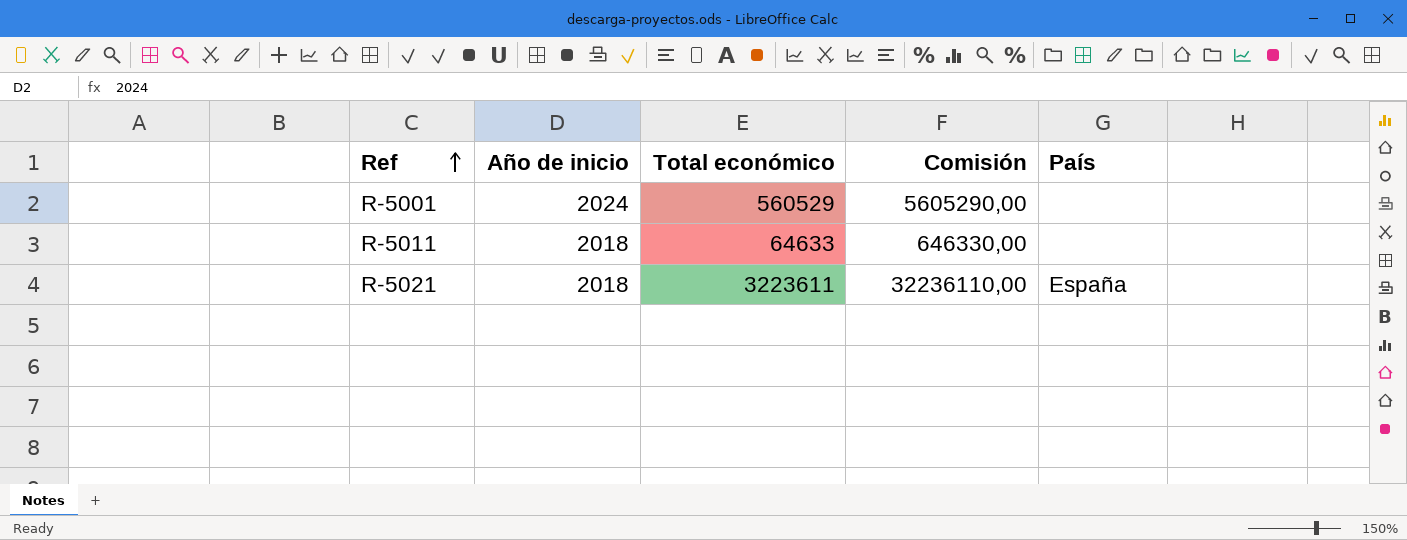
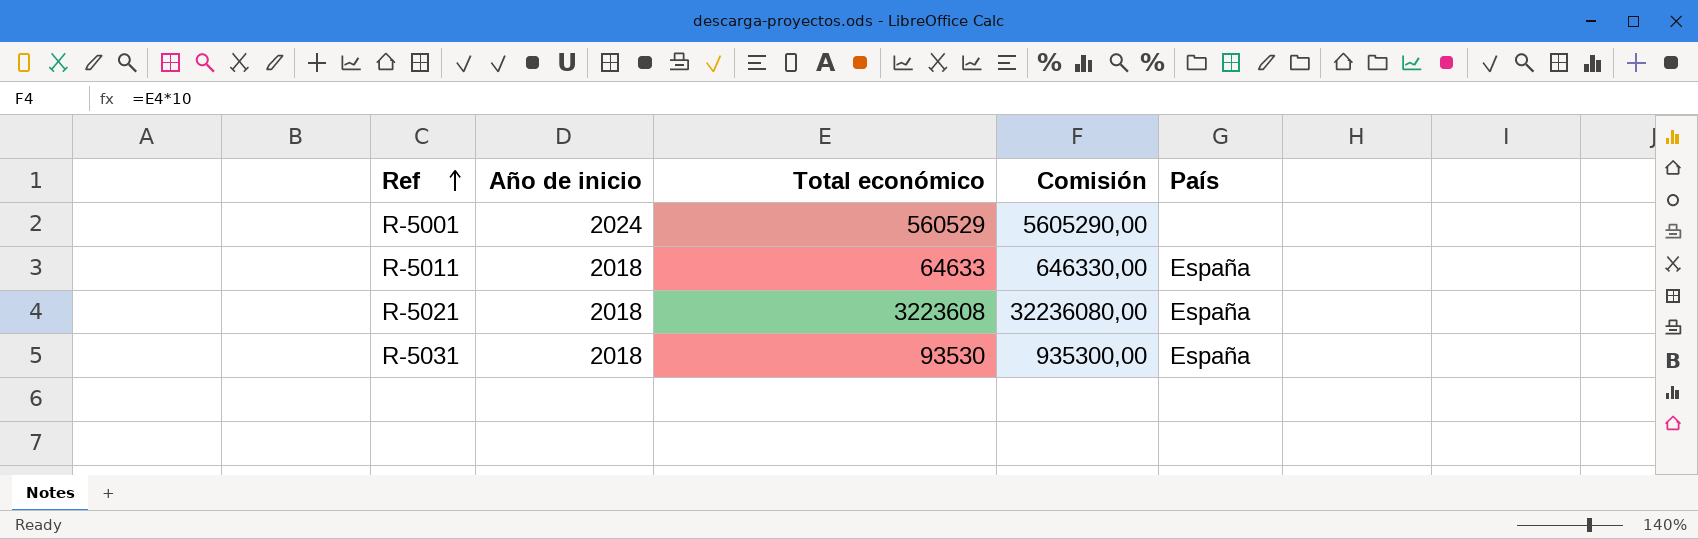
R-5011 | País: none -> España
R-5021 | Total económico: 3223611 -> 3223608
R-5021 | Comisión: 32236110,00 -> 32236080,00
row R-5031: none -> 2018 | 93530 | 935300,00 | España

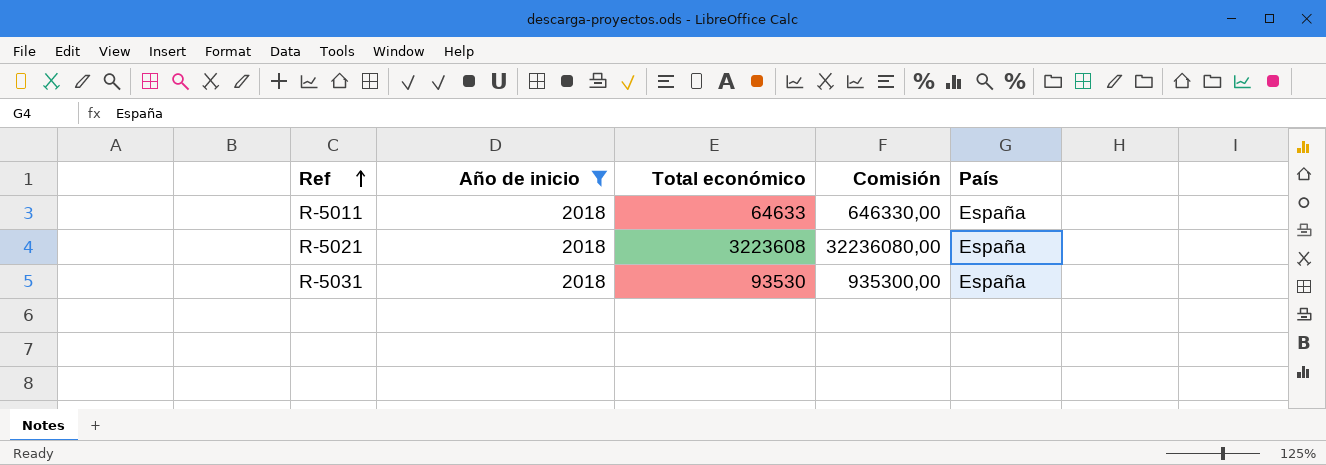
filter: none -> Año de inicio = 2018

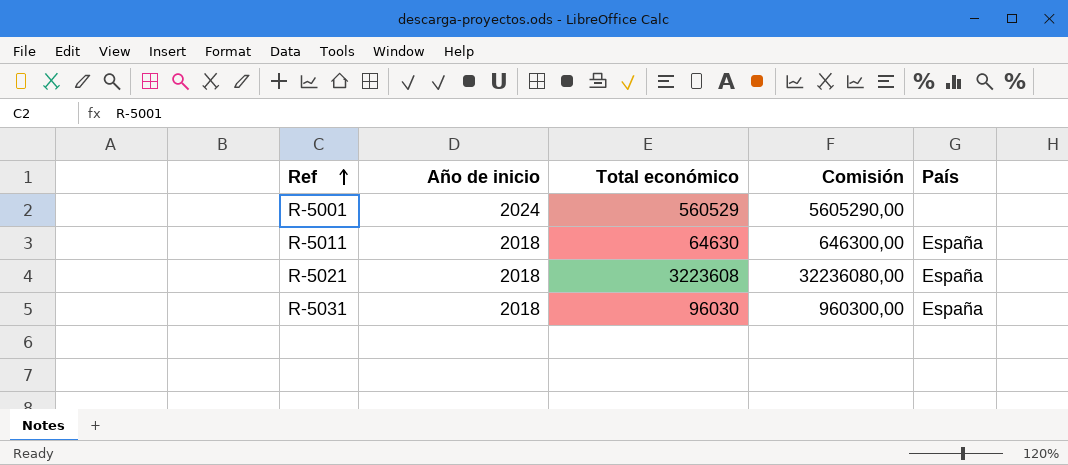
filter: Año de inicio = 2018 -> none
R-5011 | Total económico: 64633 -> 64630
R-5011 | Comisión: 646330,00 -> 646300,00
R-5031 | Total económico: 93530 -> 96030
R-5031 | Comisión: 935300,00 -> 960300,00

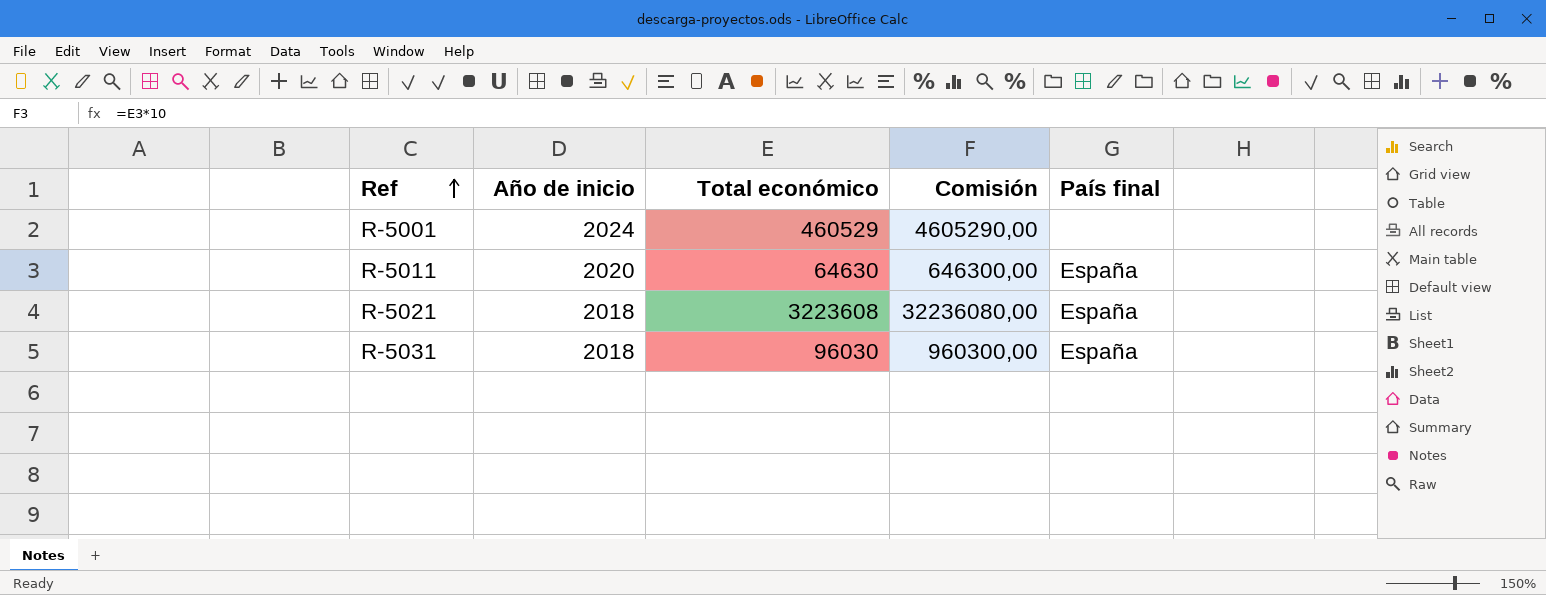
column name: País -> País final
R-5001 | Total económico: 560529 -> 460529
R-5001 | Comisión: 5605290,00 -> 4605290,00
R-5011 | Año de inicio: 2018 -> 2020

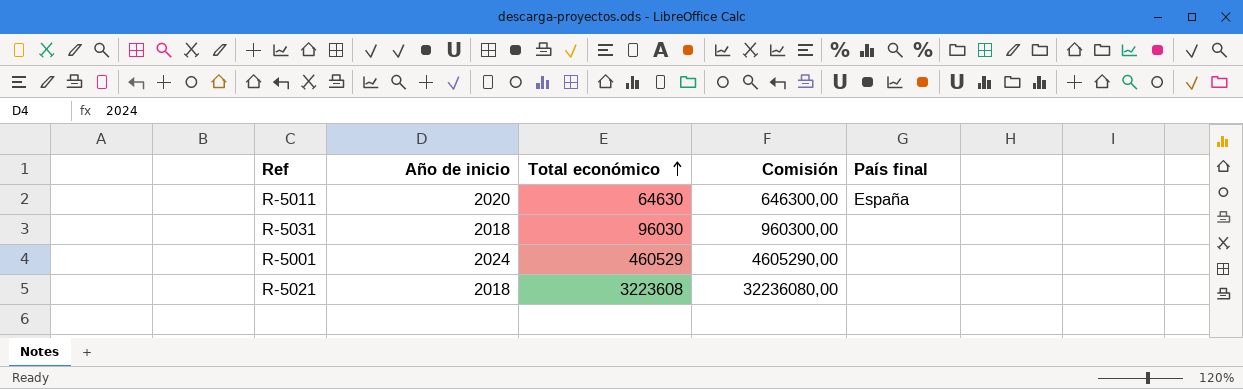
row order: Ref ascending -> Total económico ascending
R-5031 | País final: España -> none
R-5021 | País final: España -> none

